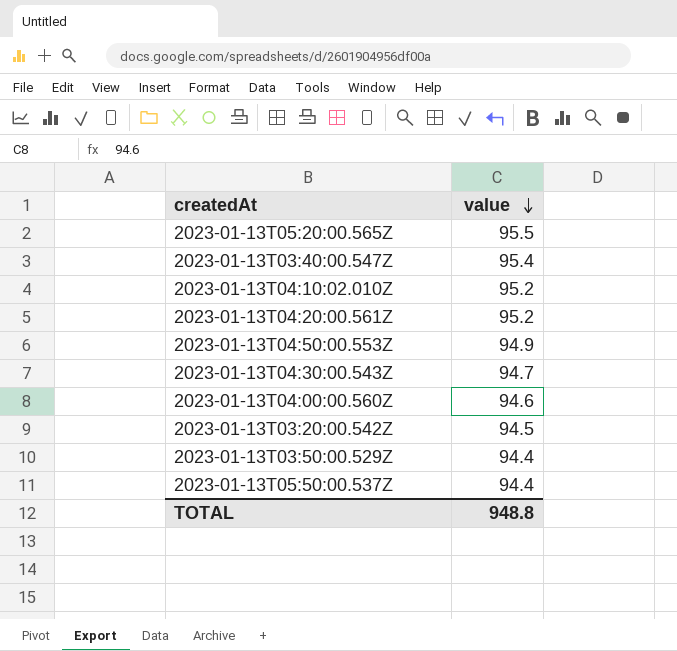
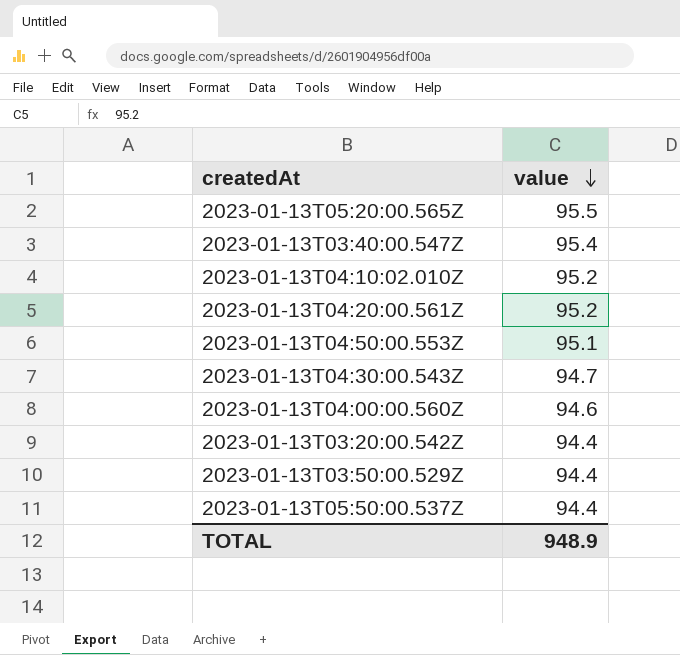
2023-01-13T04:50:00.553Z | value: 94.9 -> 95.1
2023-01-13T03:20:00.542Z | value: 94.5 -> 94.4
TOTAL | value: 948.8 -> 948.9

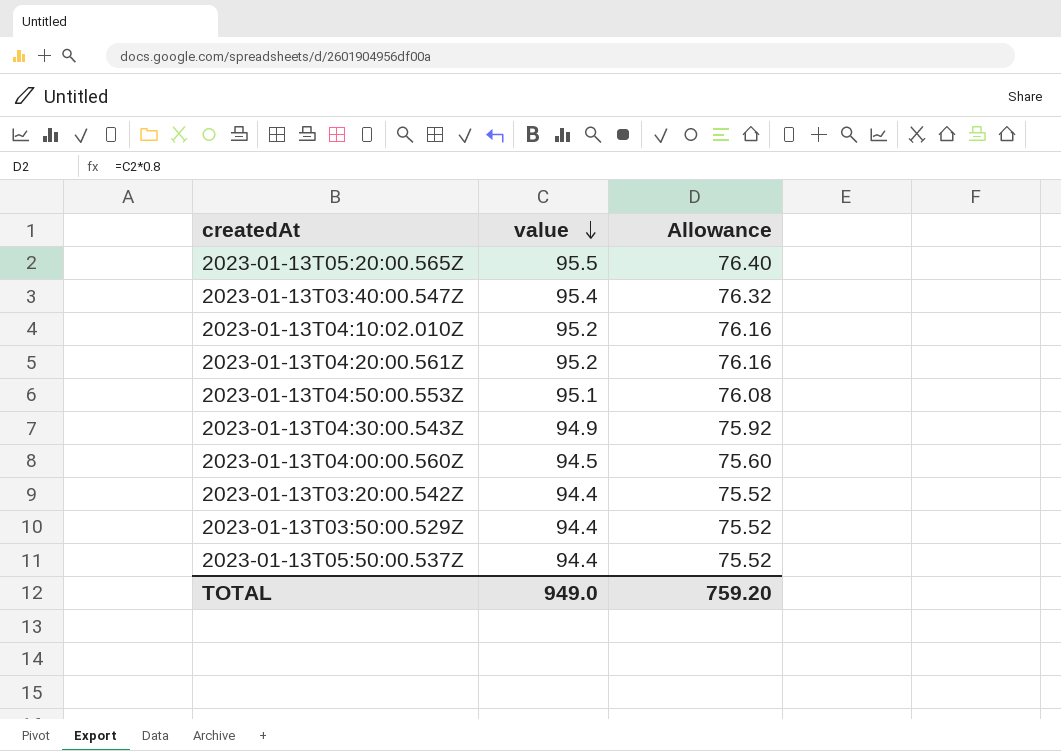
column Allowance | formula: none -> [value] * 0.8
2023-01-13T04:30:00.543Z | value: 94.7 -> 94.9
2023-01-13T04:00:00.560Z | value: 94.6 -> 94.5
TOTAL | value: 948.9 -> 949.0

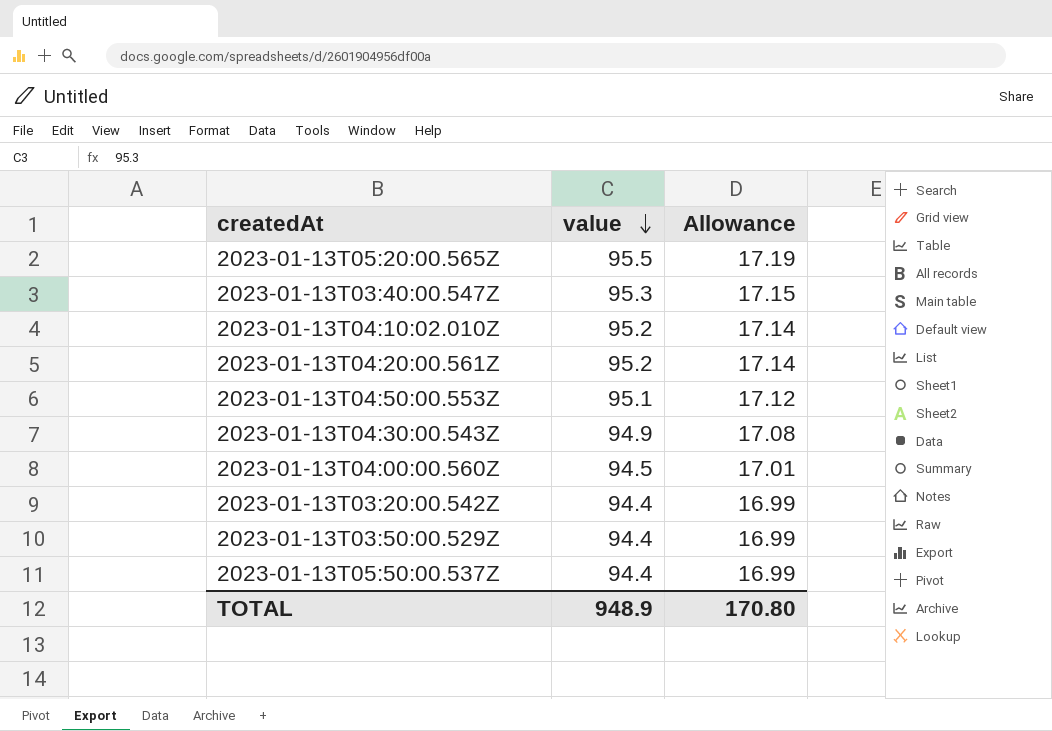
column Allowance | formula: [value] * 0.8 -> [value] * 0.18
2023-01-13T03:40:00.547Z | value: 95.4 -> 95.3
TOTAL | value: 949.0 -> 948.9
TOTAL | Allowance: 759.20 -> 170.80

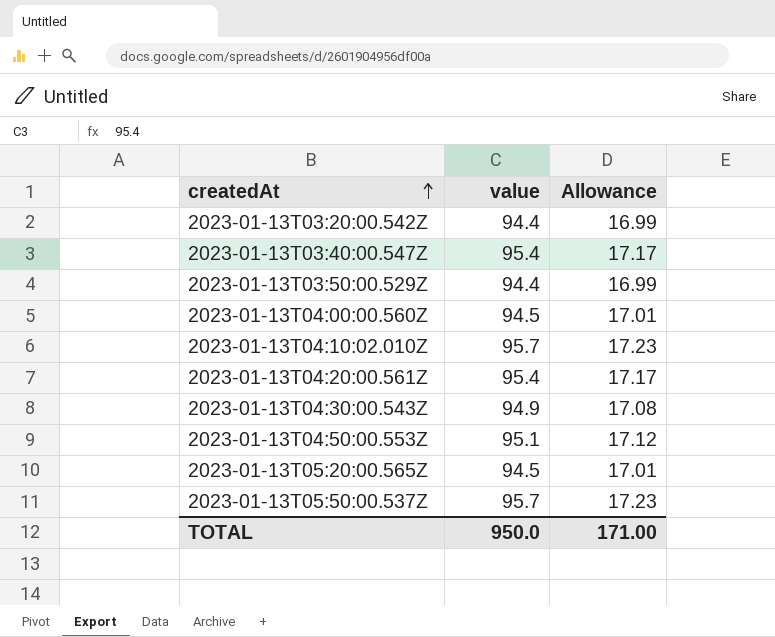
row order: value descending -> createdAt ascending
2023-01-13T03:40:00.547Z | value: 95.3 -> 95.4
2023-01-13T03:40:00.547Z | Allowance: 17.15 -> 17.17
2023-01-13T04:10:02.010Z | value: 95.2 -> 95.7
2023-01-13T04:10:02.010Z | Allowance: 17.14 -> 17.23
2023-01-13T04:20:00.561Z | value: 95.2 -> 95.4
2023-01-13T04:20:00.561Z | Allowance: 17.14 -> 17.17
2023-01-13T05:20:00.565Z | value: 95.5 -> 94.5
2023-01-13T05:20:00.565Z | Allowance: 17.19 -> 17.01
2023-01-13T05:50:00.537Z | value: 94.4 -> 95.7
2023-01-13T05:50:00.537Z | Allowance: 16.99 -> 17.23
TOTAL | value: 948.9 -> 950.0
TOTAL | Allowance: 170.80 -> 171.00

